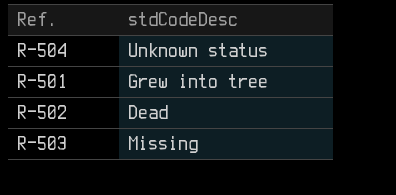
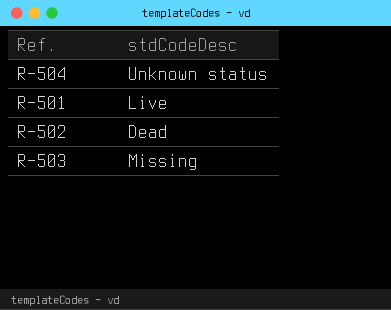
R-501 | stdCodeDesc: Grew into tree -> Live

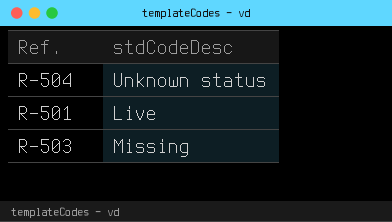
row R-502: Dead -> none

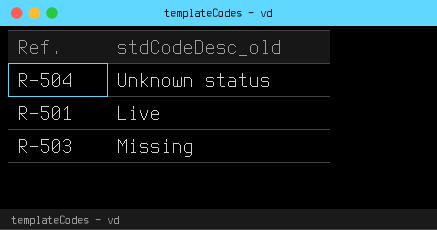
column name: stdCodeDesc -> stdCodeDesc_old

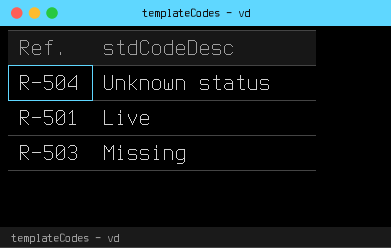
column name: stdCodeDesc_old -> stdCodeDesc

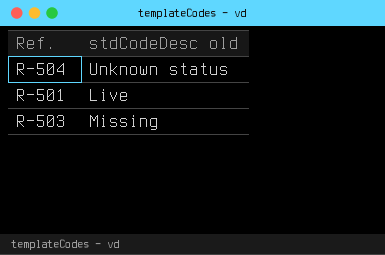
column name: stdCodeDesc -> stdCodeDesc old

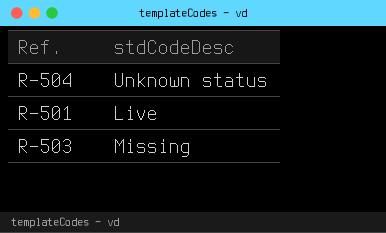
column name: stdCodeDesc old -> stdCodeDesc

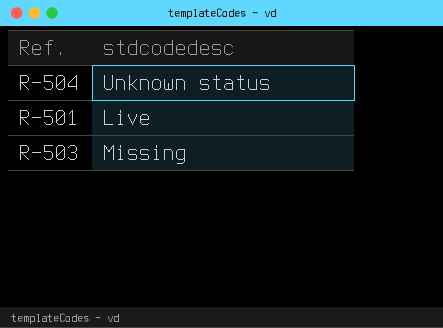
column name: stdCodeDesc -> stdcodedesc

